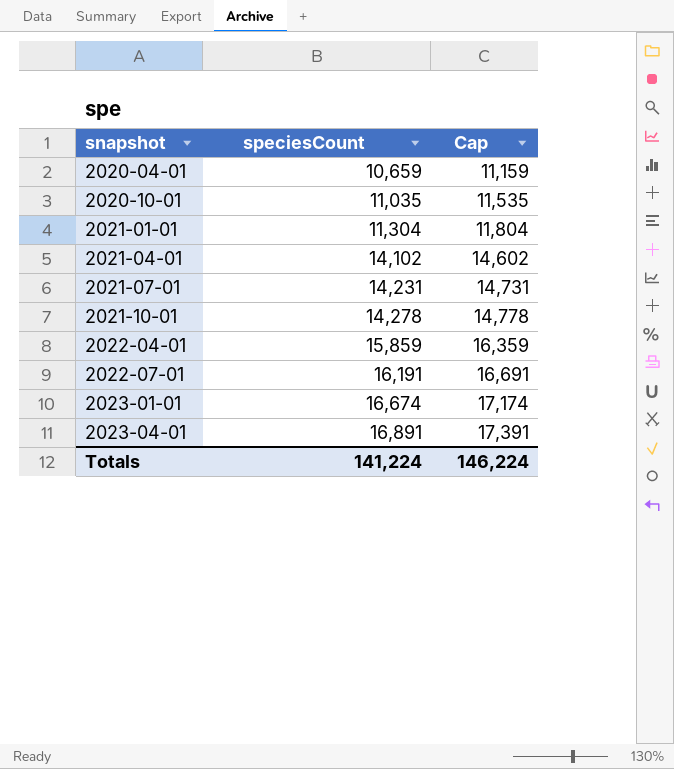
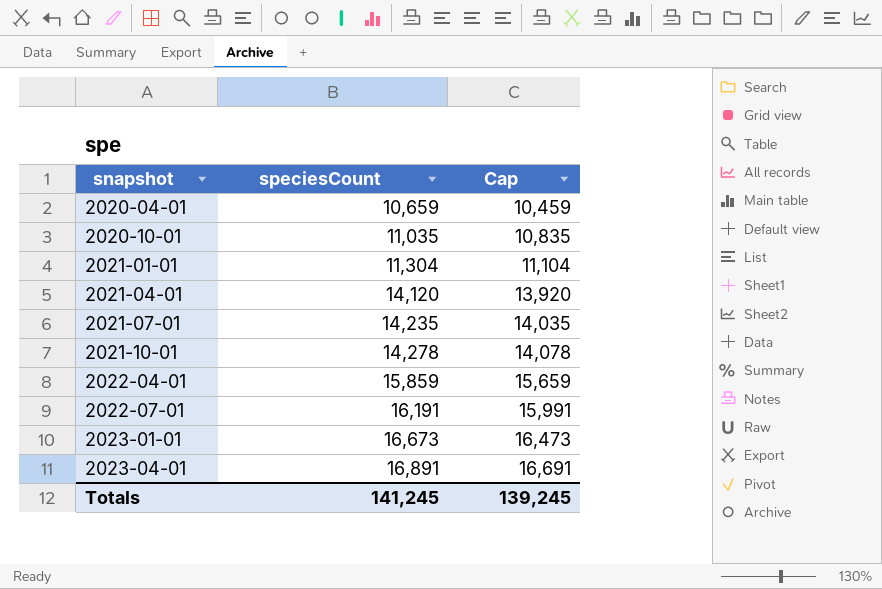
column Cap | formula: [speciesCount] + 500 -> [speciesCount] - 200
2021-04-01 | speciesCount: 14,102 -> 14,120
2021-07-01 | speciesCount: 14,231 -> 14,235
2023-01-01 | speciesCount: 16,674 -> 16,673
Totals | speciesCount: 141,224 -> 141,245
Totals | Cap: 146,224 -> 139,245

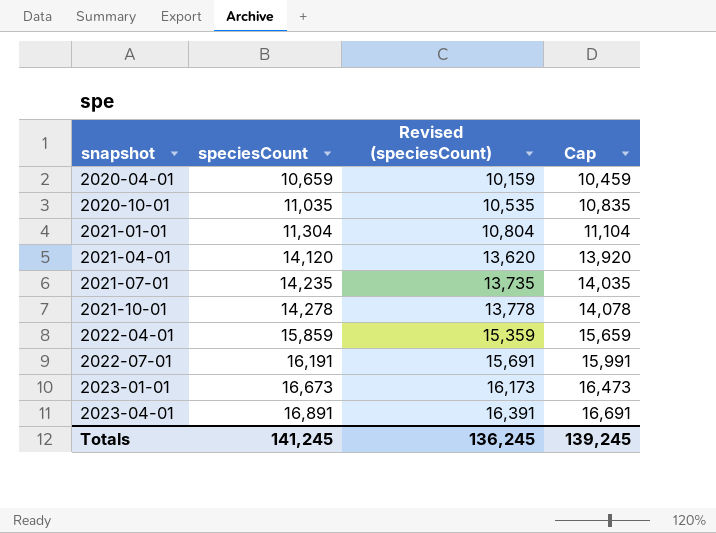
column Revised (speciesCount) | formula: none -> [speciesCount] - 500

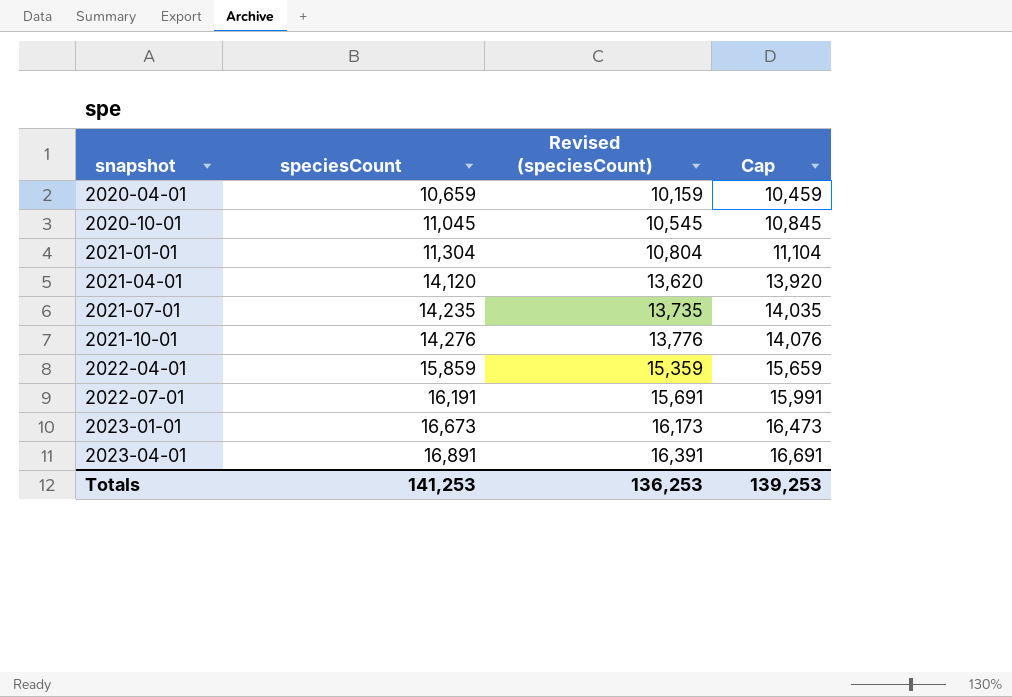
2020-10-01 | speciesCount: 11,035 -> 11,045
2020-10-01 | Revised (speciesCount): 10,535 -> 10,545
2020-10-01 | Cap: 10,835 -> 10,845
2021-10-01 | speciesCount: 14,278 -> 14,276
2021-10-01 | Revised (speciesCount): 13,778 -> 13,776
2021-10-01 | Cap: 14,078 -> 14,076
Totals | speciesCount: 141,245 -> 141,253
Totals | Revised (speciesCount): 136,245 -> 136,253
Totals | Cap: 139,245 -> 139,253

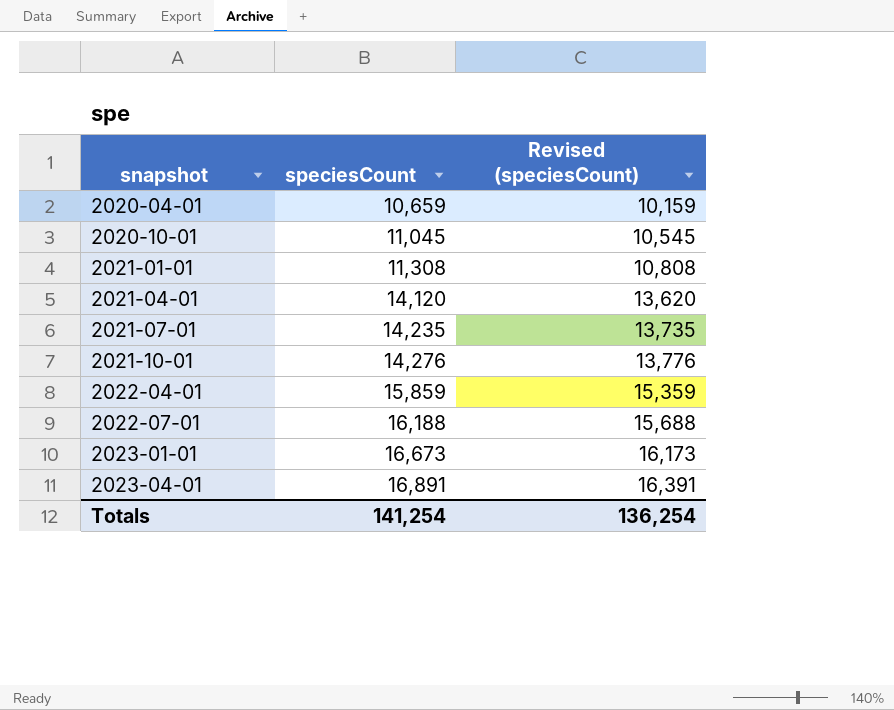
column Cap | formula: [speciesCount] - 200 -> none
2021-01-01 | speciesCount: 11,304 -> 11,308
2021-01-01 | Revised (speciesCount): 10,804 -> 10,808
2022-07-01 | speciesCount: 16,191 -> 16,188
2022-07-01 | Revised (speciesCount): 15,691 -> 15,688
Totals | speciesCount: 141,253 -> 141,254
Totals | Revised (speciesCount): 136,253 -> 136,254

